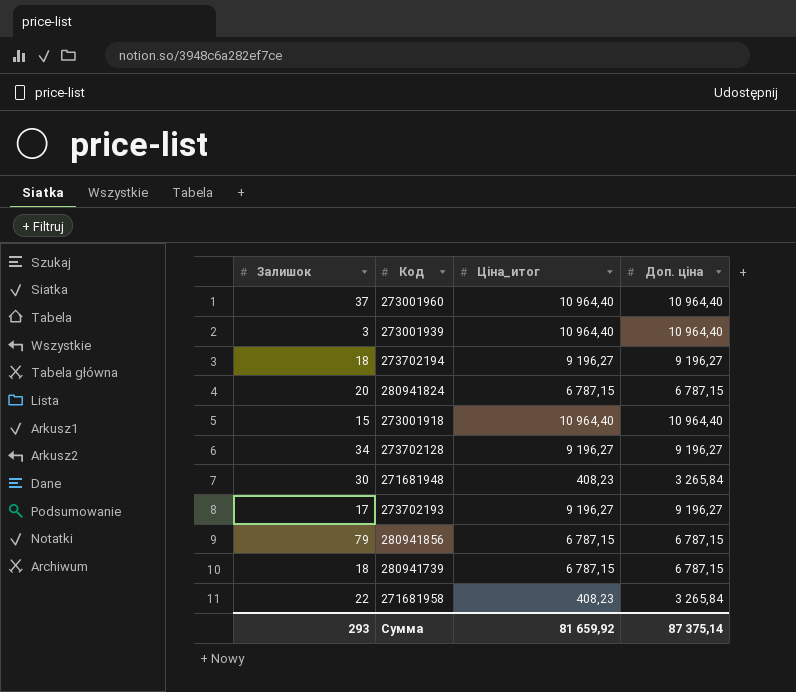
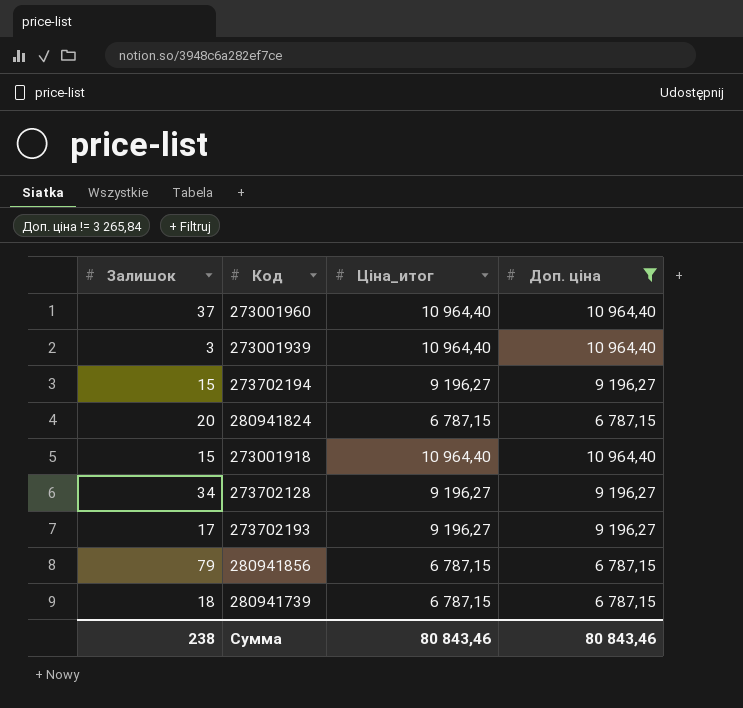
filter: none -> Доп. ціна != 3 265,84
273702194 | Залишок: 18 -> 15
Сумма | Залишок: 293 -> 238
Сумма | Ціна_итог: 81 659,92 -> 80 843,46
Сумма | Доп. ціна: 87 375,14 -> 80 843,46

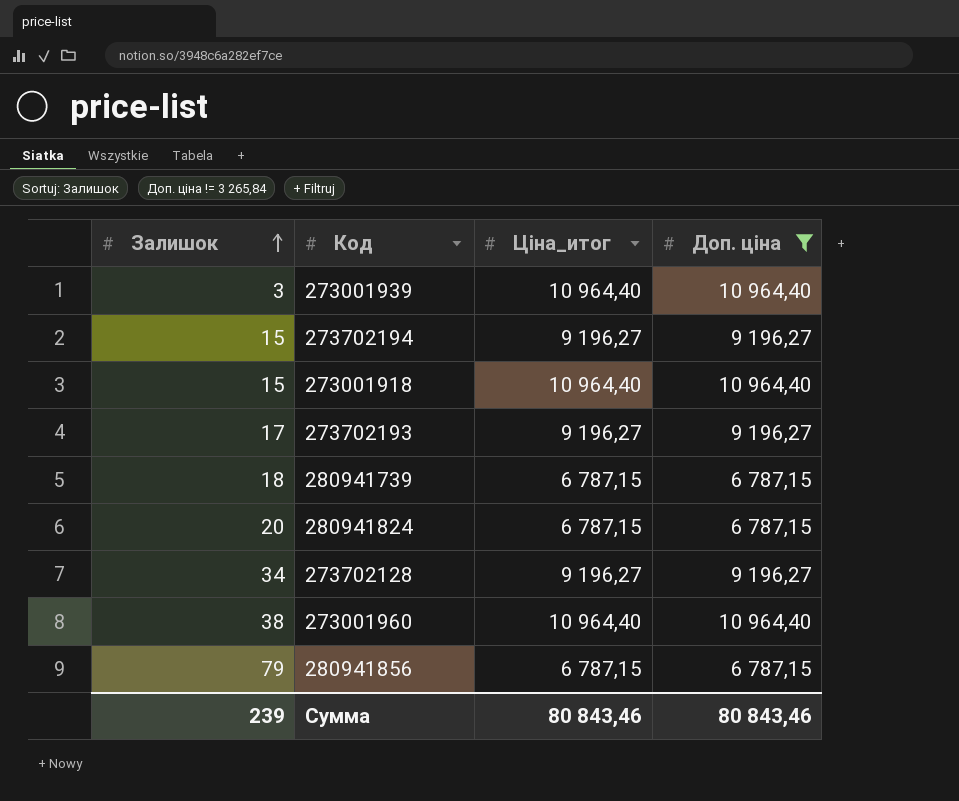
row order: none -> Залишок ascending
273001960 | Залишок: 37 -> 38
Сумма | Залишок: 238 -> 239

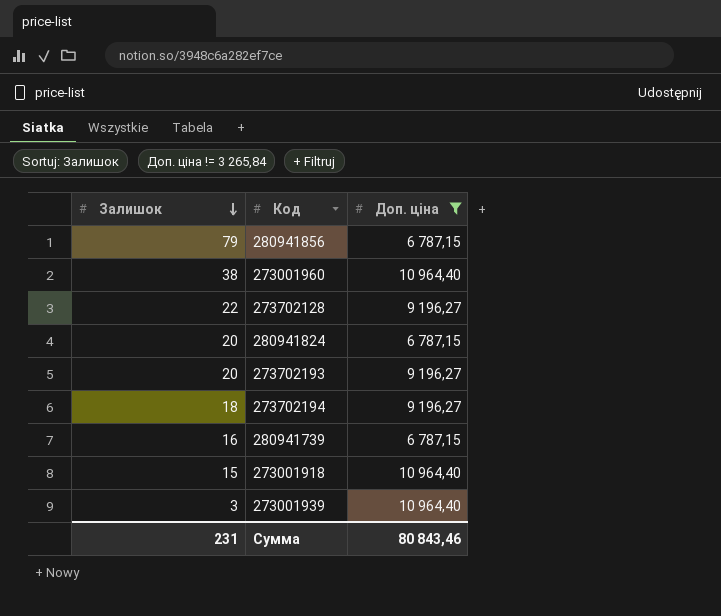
row order: Залишок ascending -> Залишок descending
column Ціна_итог | position: 3 -> none
273702128 | Залишок: 34 -> 22
273702193 | Залишок: 17 -> 20
273702194 | Залишок: 15 -> 18
280941739 | Залишок: 18 -> 16
Сумма | Залишок: 239 -> 231

